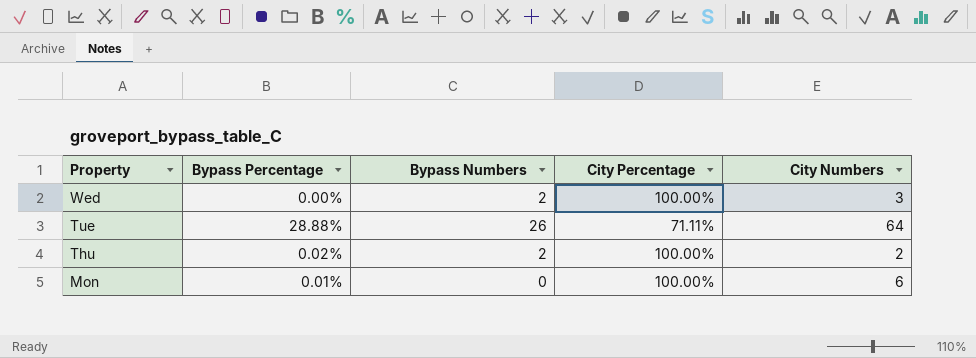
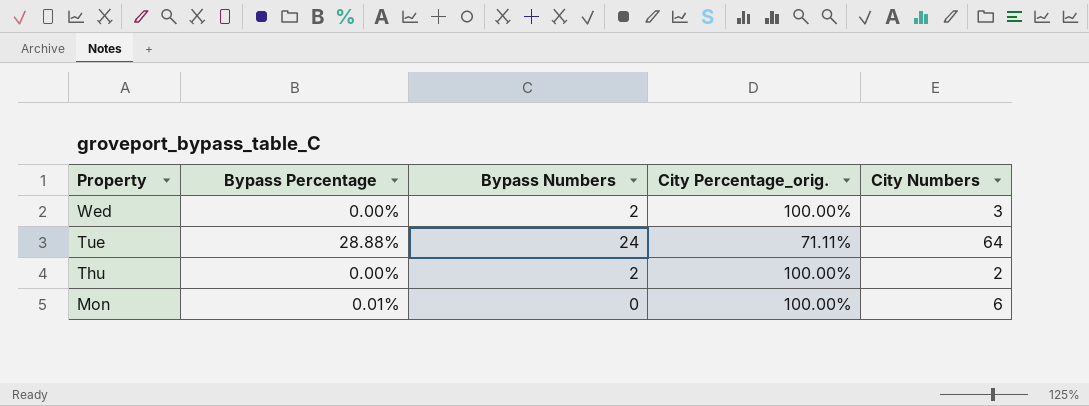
column name: City Percentage -> City Percentage_orig.
Tue | Bypass Numbers: 26 -> 24
Thu | Bypass Percentage: 0.02% -> 0.00%

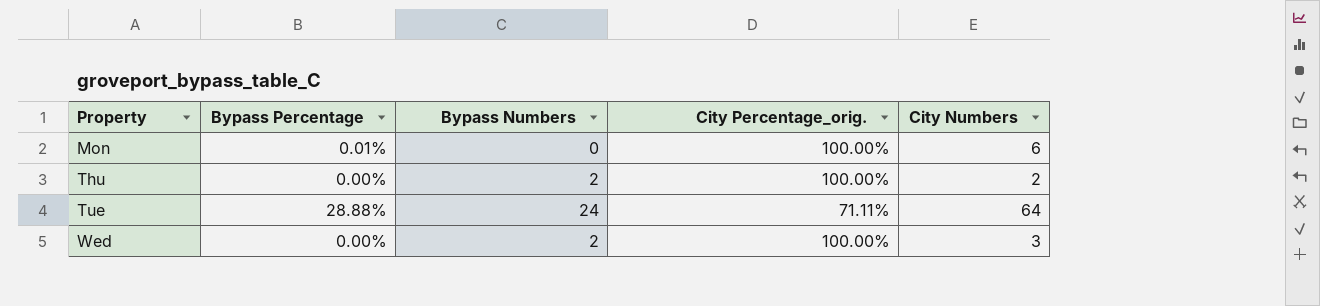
row order: Property descending -> Property ascending

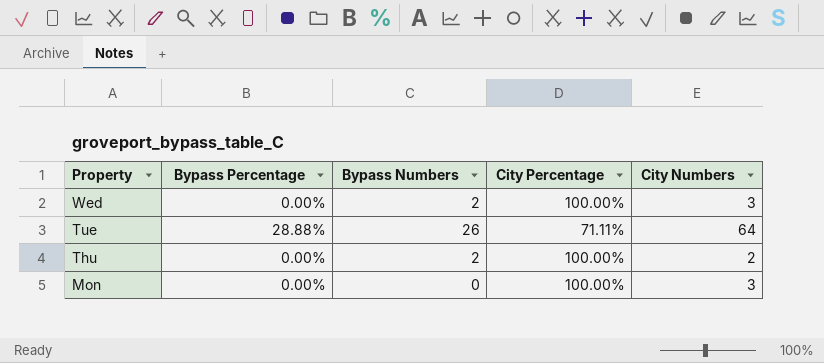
row order: Property ascending -> Property descending
column name: City Percentage_orig. -> City Percentage
Tue | Bypass Numbers: 24 -> 26
Mon | Bypass Percentage: 0.01% -> 0.00%
Mon | City Numbers: 6 -> 3

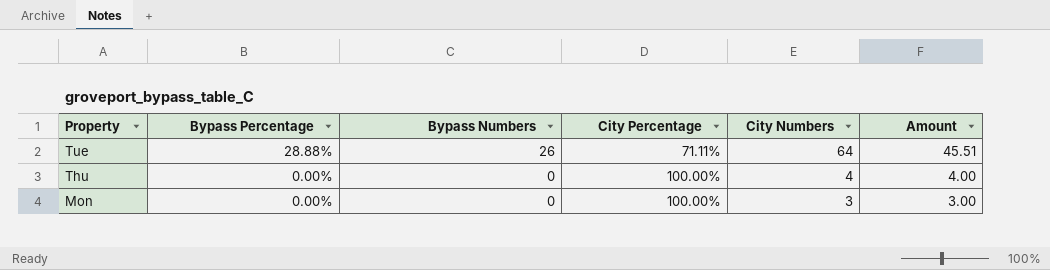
column Amount | formula: none -> [City Percentage] * [City Numbers]
row Wed: 0.00% | 2 | 100.00% | 3 -> none
Thu | Bypass Numbers: 2 -> 0
Thu | City Numbers: 2 -> 4

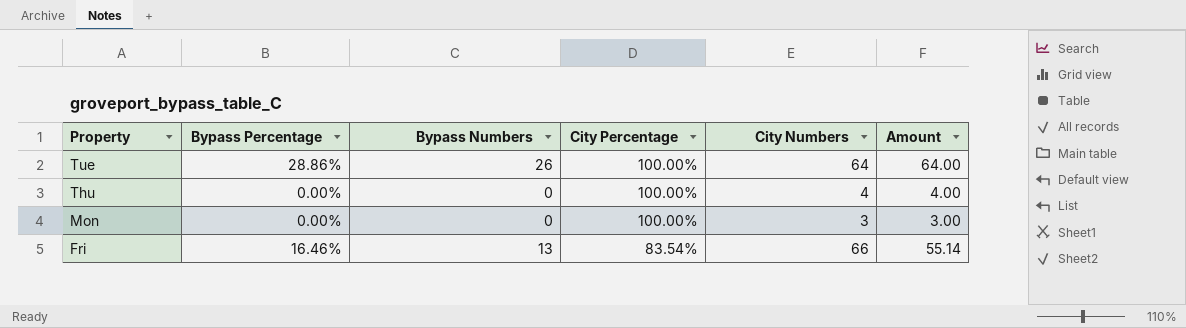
Tue | Bypass Percentage: 28.88% -> 28.86%
Tue | City Percentage: 71.11% -> 100.00%
Tue | Amount: 45.51 -> 64.00
row Fri: none -> 16.46% | 13 | 83.54% | 66 | 55.14

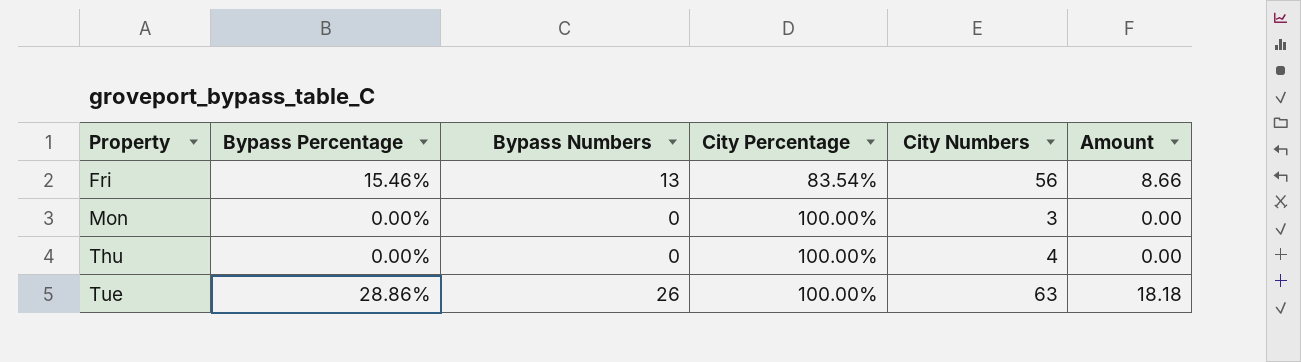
row order: Property descending -> Property ascending
column Amount | formula: [City Percentage] * [City Numbers] -> [Bypass Percentage] * [City Numbers]
Fri | Bypass Percentage: 16.46% -> 15.46%
Fri | City Numbers: 66 -> 56
Tue | City Numbers: 64 -> 63

